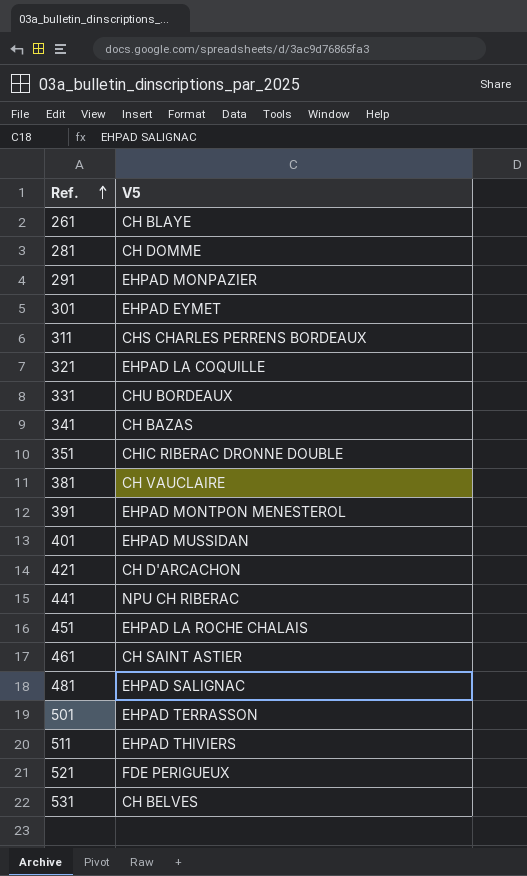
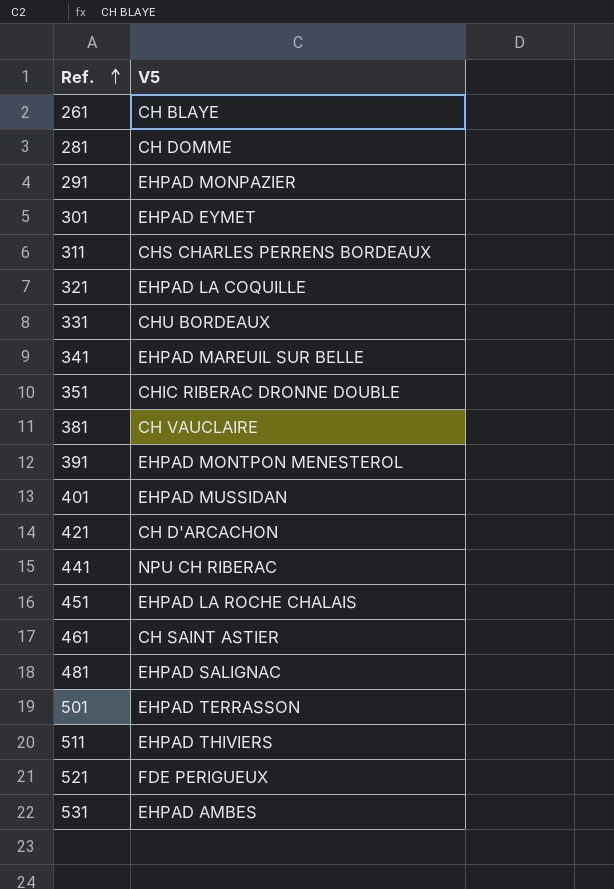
341 | V5: CH BAZAS -> EHPAD MAREUIL SUR BELLE
531 | V5: CH BELVES -> EHPAD AMBES

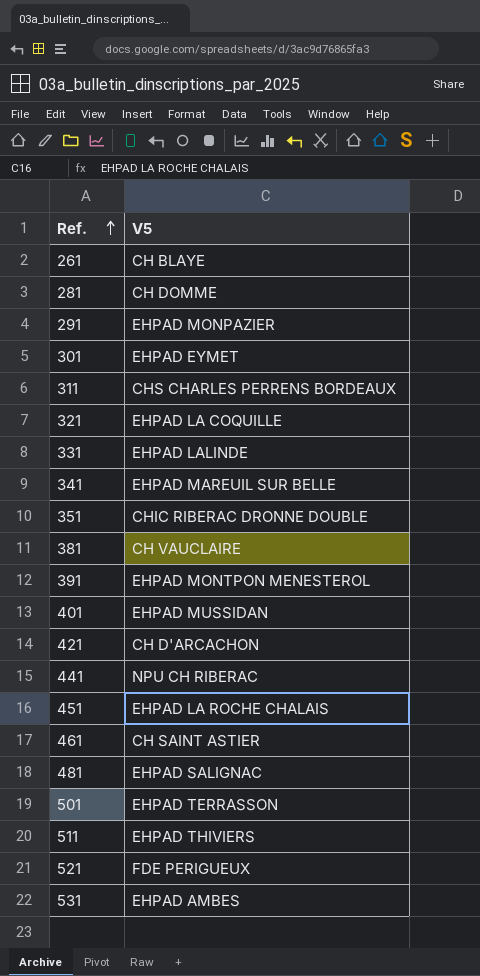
331 | V5: CHU BORDEAUX -> EHPAD LALINDE

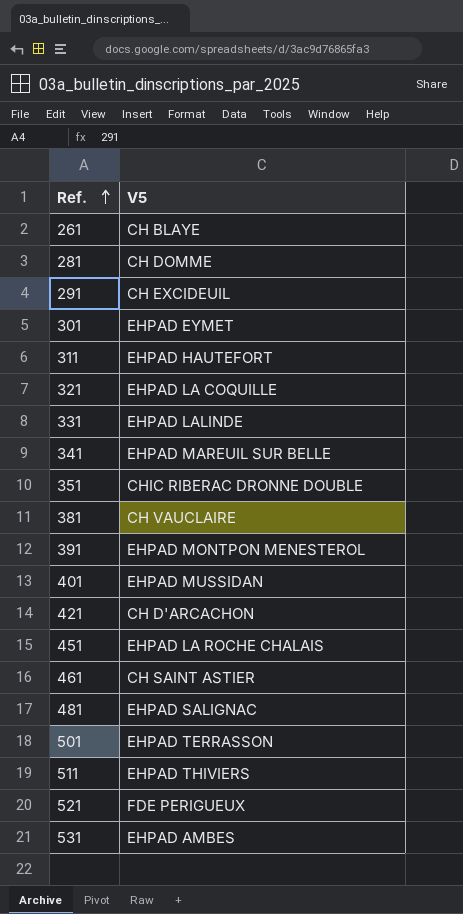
row 441: NPU CH RIBERAC -> none
291 | V5: EHPAD MONPAZIER -> CH EXCIDEUIL
311 | V5: CHS CHARLES PERRENS BORDEAUX -> EHPAD HAUTEFORT

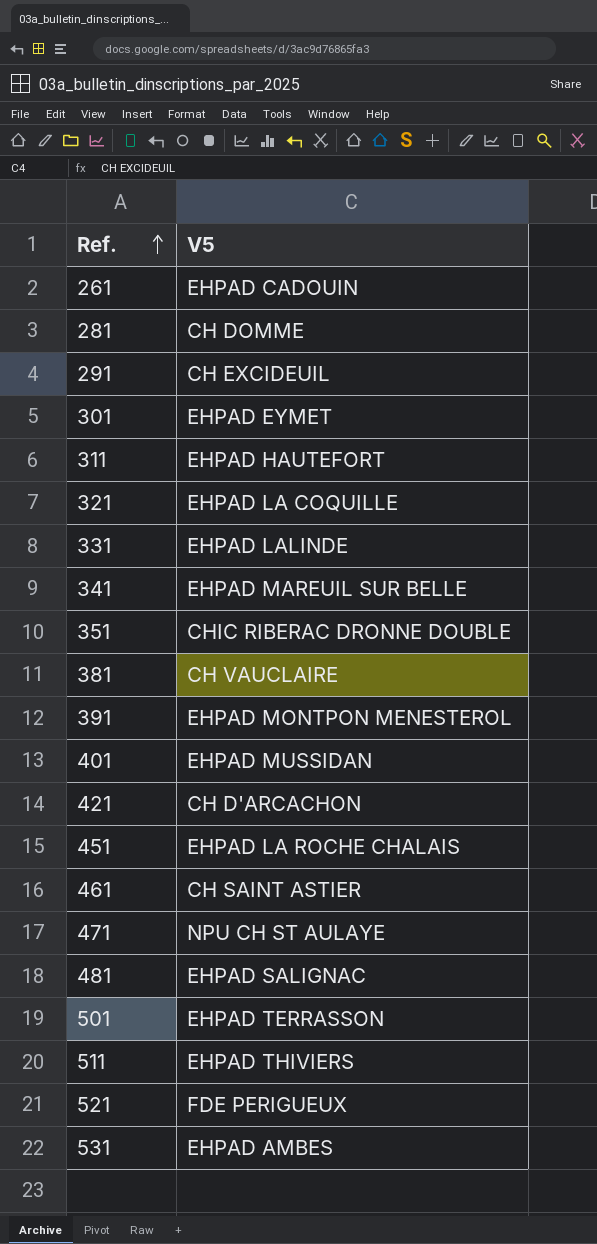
261 | V5: CH BLAYE -> EHPAD CADOUIN
row 471: none -> NPU CH ST AULAYE

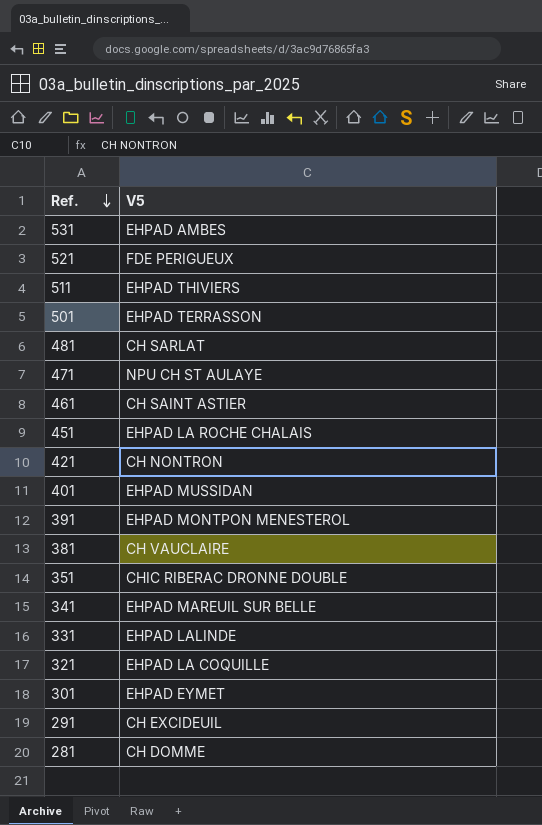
row order: Ref. ascending -> Ref. descending
row 261: EHPAD CADOUIN -> none
row 311: EHPAD HAUTEFORT -> none
481 | V5: EHPAD SALIGNAC -> CH SARLAT
421 | V5: CH D'ARCACHON -> CH NONTRON

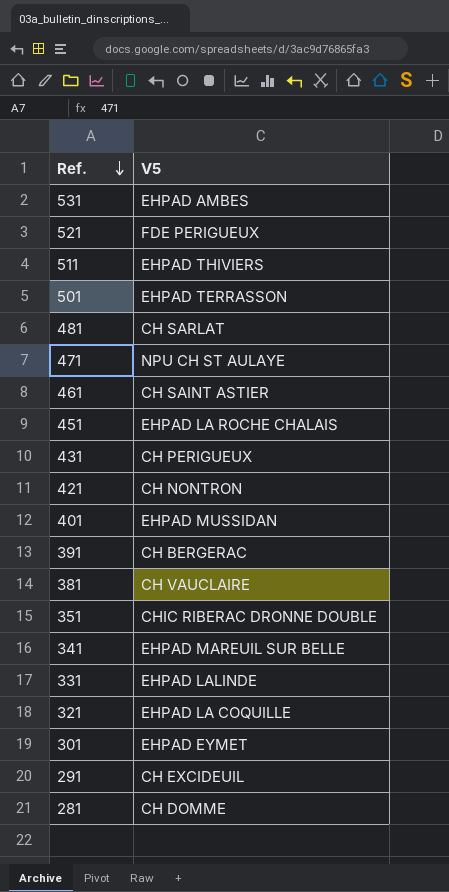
row 431: none -> CH PERIGUEUX
391 | V5: EHPAD MONTPON MENESTEROL -> CH BERGERAC

